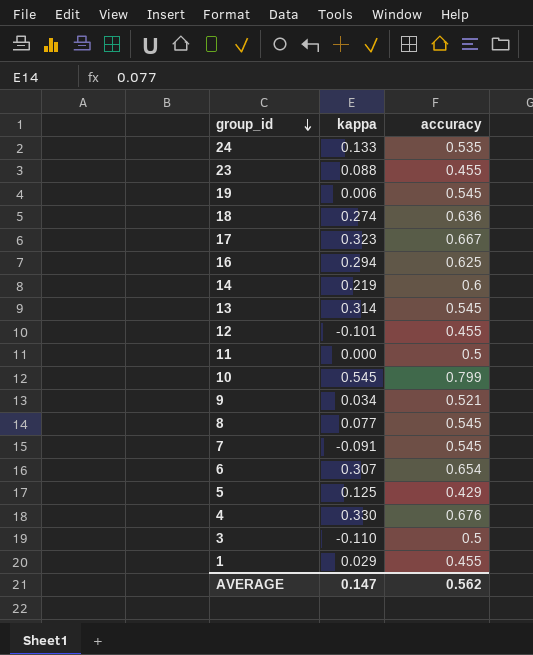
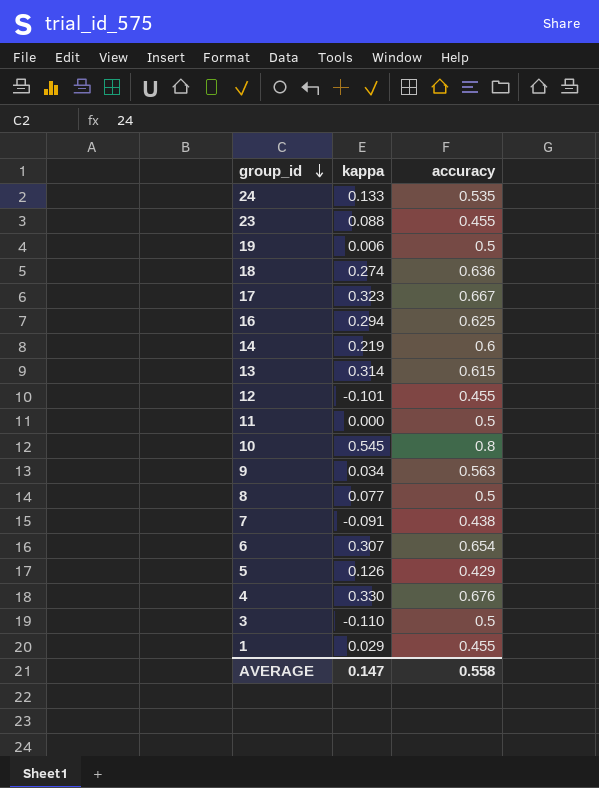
19 | accuracy: 0.545 -> 0.5
13 | accuracy: 0.545 -> 0.615
10 | accuracy: 0.799 -> 0.8
9 | accuracy: 0.521 -> 0.563
8 | accuracy: 0.545 -> 0.5
7 | accuracy: 0.545 -> 0.438
5 | kappa: 0.125 -> 0.126
AVERAGE | accuracy: 0.562 -> 0.558

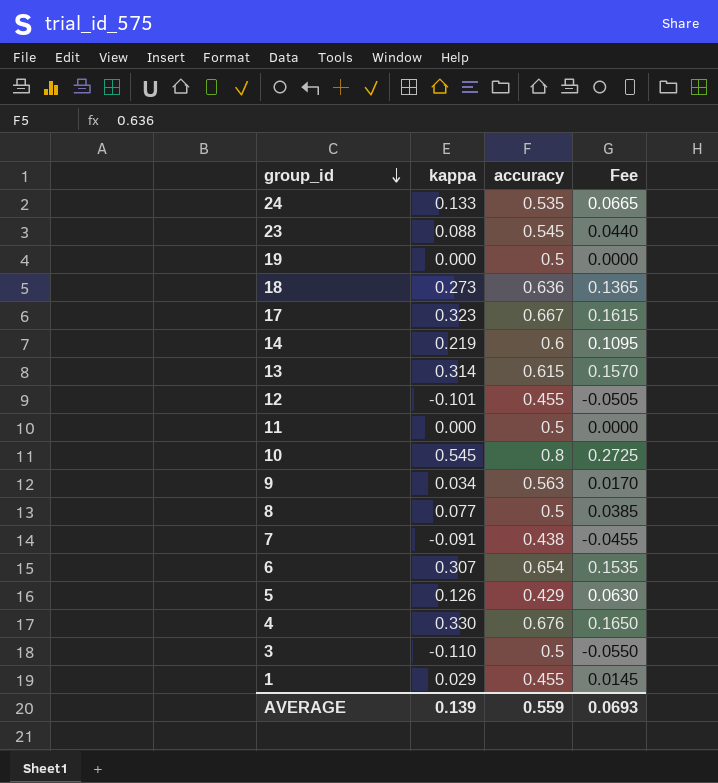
column Fee | formula: none -> [kappa] * 0.5
row 16: 0.294 | 0.625 -> none
23 | accuracy: 0.455 -> 0.545
19 | kappa: 0.006 -> 0.000
18 | kappa: 0.274 -> 0.273
AVERAGE | kappa: 0.147 -> 0.139
AVERAGE | accuracy: 0.558 -> 0.559

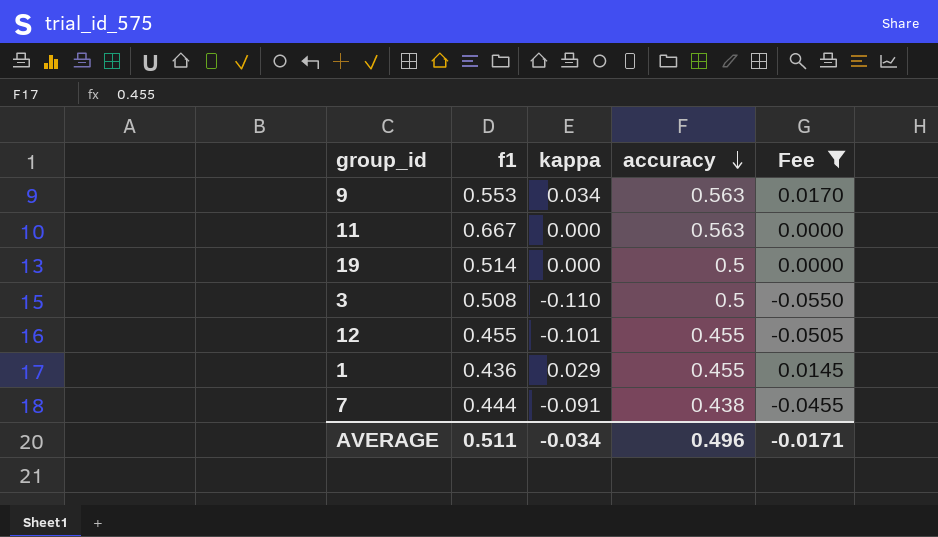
filter: none -> Fee <= 0.0170
row order: group_id descending -> accuracy descending
column f1 | position: none -> 2
11 | accuracy: 0.5 -> 0.563
AVERAGE | kappa: 0.139 -> -0.034
AVERAGE | accuracy: 0.559 -> 0.496
AVERAGE | Fee: 0.0693 -> -0.0171

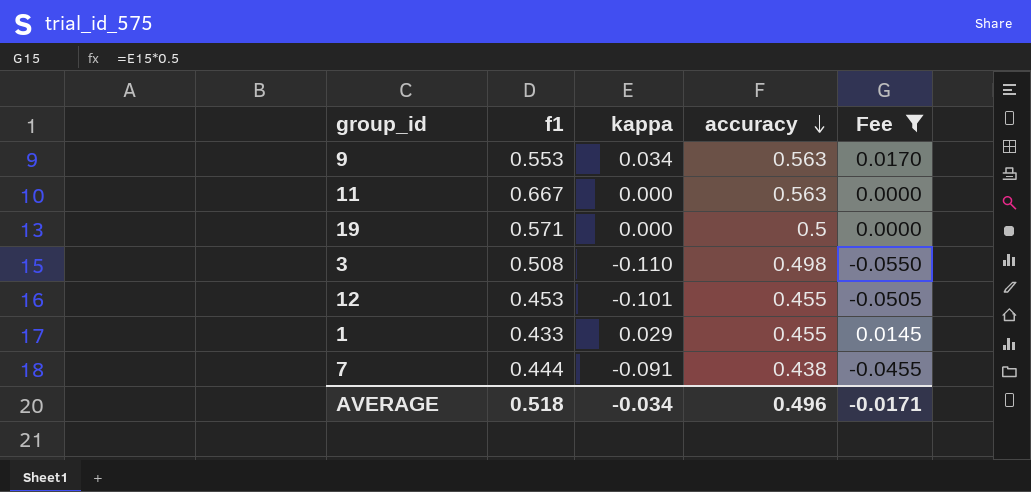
19 | f1: 0.514 -> 0.571
3 | accuracy: 0.5 -> 0.498
12 | f1: 0.455 -> 0.453
1 | f1: 0.436 -> 0.433
AVERAGE | f1: 0.511 -> 0.518

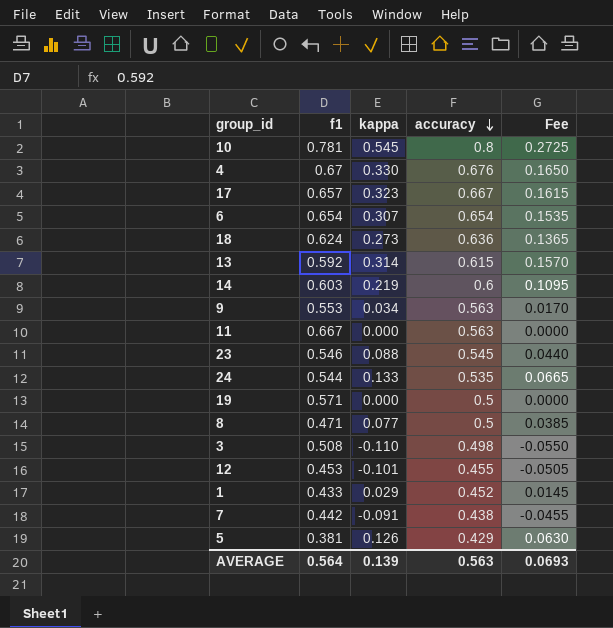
filter: Fee <= 0.0170 -> none
1 | accuracy: 0.455 -> 0.452
7 | f1: 0.444 -> 0.442
AVERAGE | f1: 0.518 -> 0.564
AVERAGE | kappa: -0.034 -> 0.139
AVERAGE | accuracy: 0.496 -> 0.563
AVERAGE | Fee: -0.0171 -> 0.0693

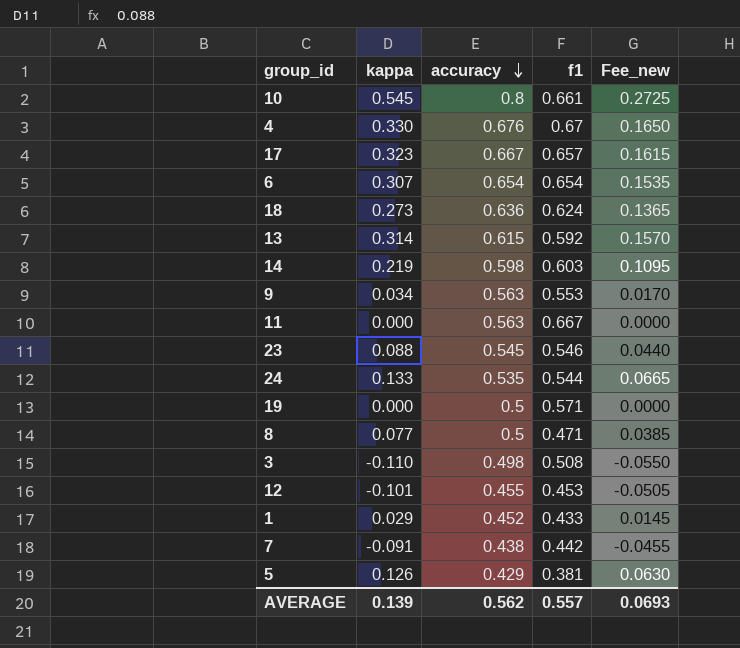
column f1 | position: 2 -> 4
column name: Fee -> Fee_new
10 | f1: 0.781 -> 0.661
14 | accuracy: 0.6 -> 0.598
AVERAGE | accuracy: 0.563 -> 0.562
AVERAGE | f1: 0.564 -> 0.557

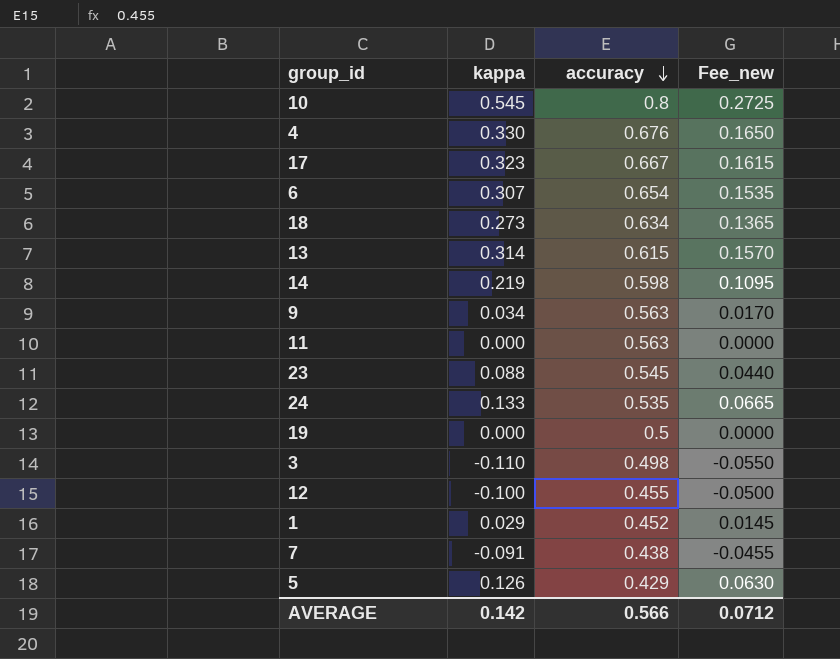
column f1 | position: 4 -> none
row 8: 0.077 | 0.5 | 0.471 | 0.0385 -> none
18 | accuracy: 0.636 -> 0.634
12 | kappa: -0.101 -> -0.100
12 | Fee_new: -0.0505 -> -0.0500
AVERAGE | kappa: 0.139 -> 0.142
AVERAGE | accuracy: 0.562 -> 0.566
AVERAGE | Fee_new: 0.0693 -> 0.0712

